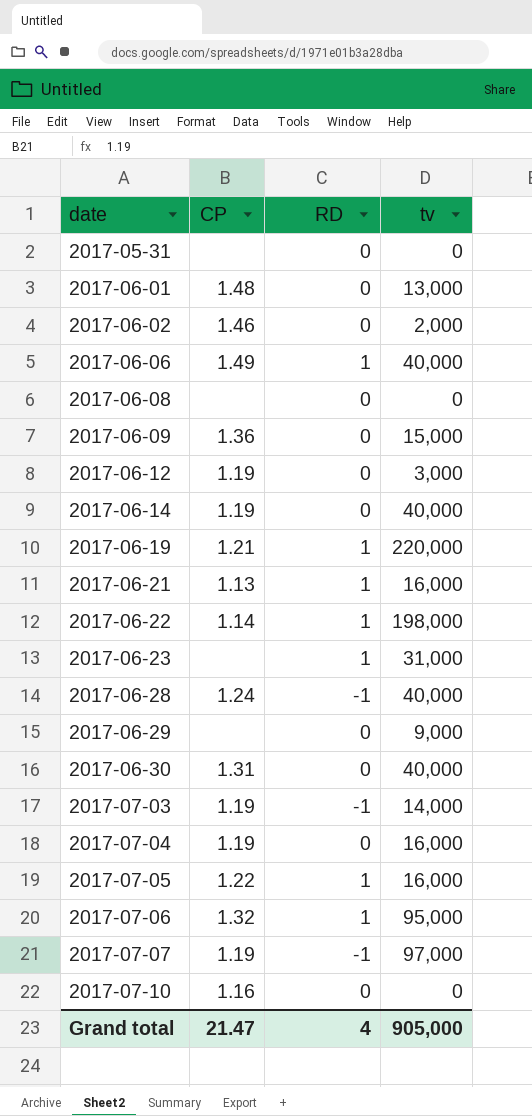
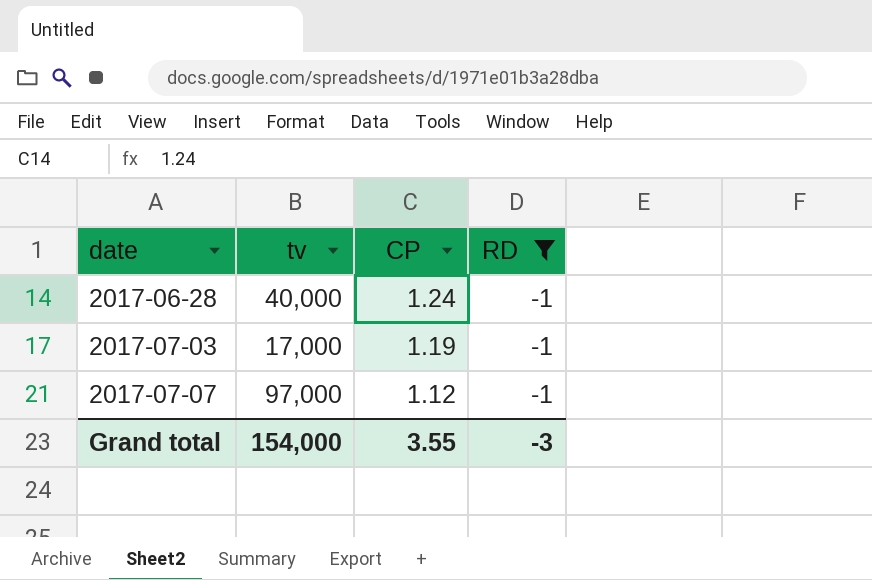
filter: none -> RD = -1
column tv | position: 4 -> 2
2017-07-03 | tv: 14,000 -> 17,000
2017-07-07 | CP: 1.19 -> 1.12
Grand total | tv: 905,000 -> 154,000
Grand total | CP: 21.47 -> 3.55
Grand total | RD: 4 -> -3

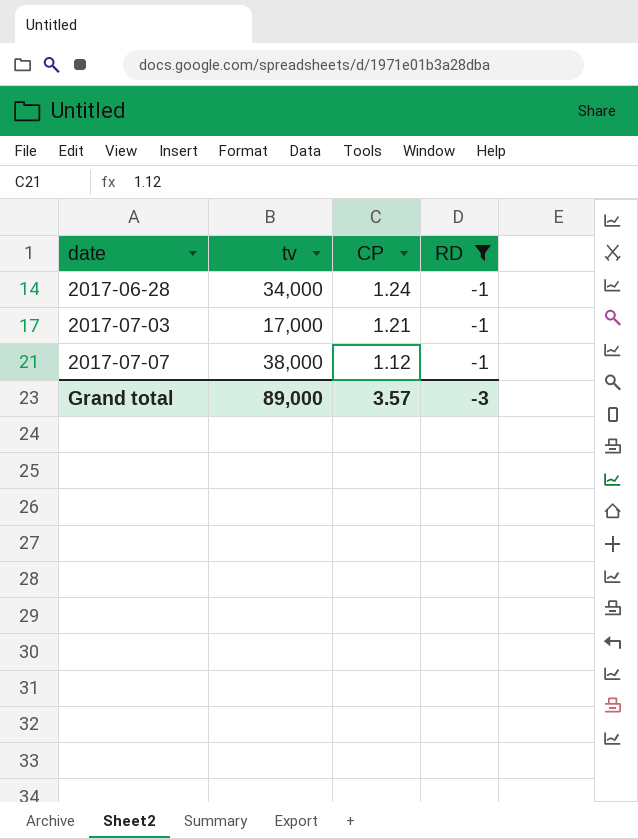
2017-06-28 | tv: 40,000 -> 34,000
2017-07-03 | CP: 1.19 -> 1.21
2017-07-07 | tv: 97,000 -> 38,000
Grand total | tv: 154,000 -> 89,000
Grand total | CP: 3.55 -> 3.57

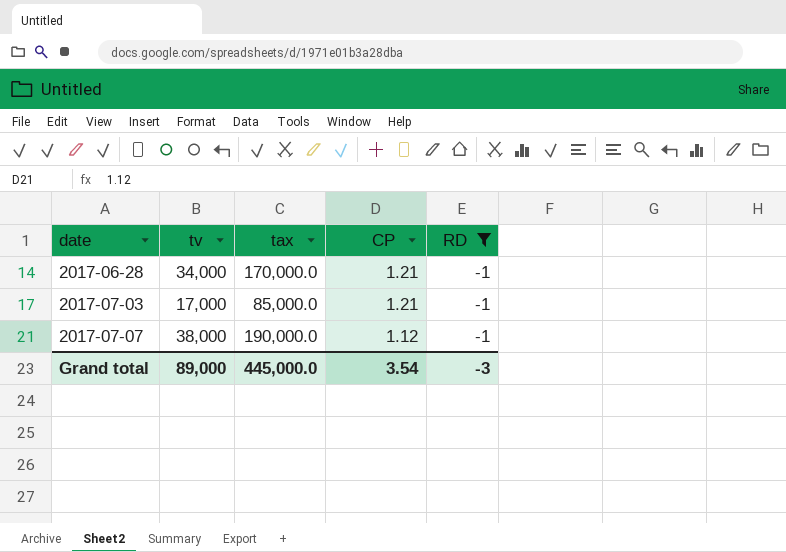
column tax | formula: none -> [tv] * 5
2017-06-28 | CP: 1.24 -> 1.21
Grand total | CP: 3.57 -> 3.54

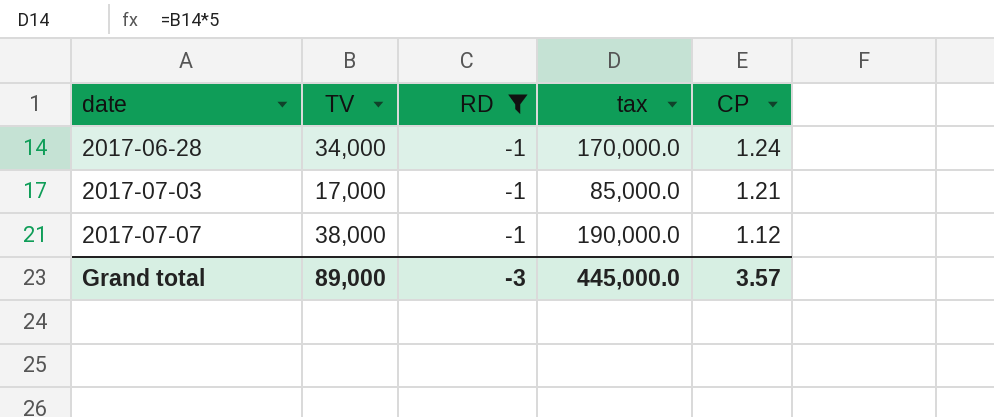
column name: tv -> TV
column RD | position: 5 -> 3
2017-06-28 | CP: 1.21 -> 1.24
Grand total | CP: 3.54 -> 3.57

